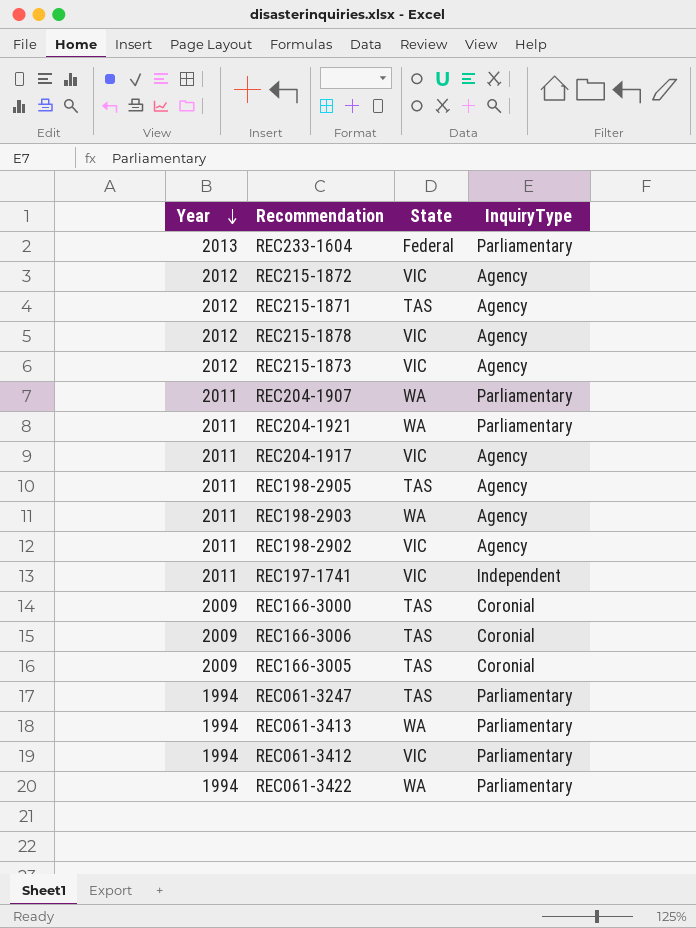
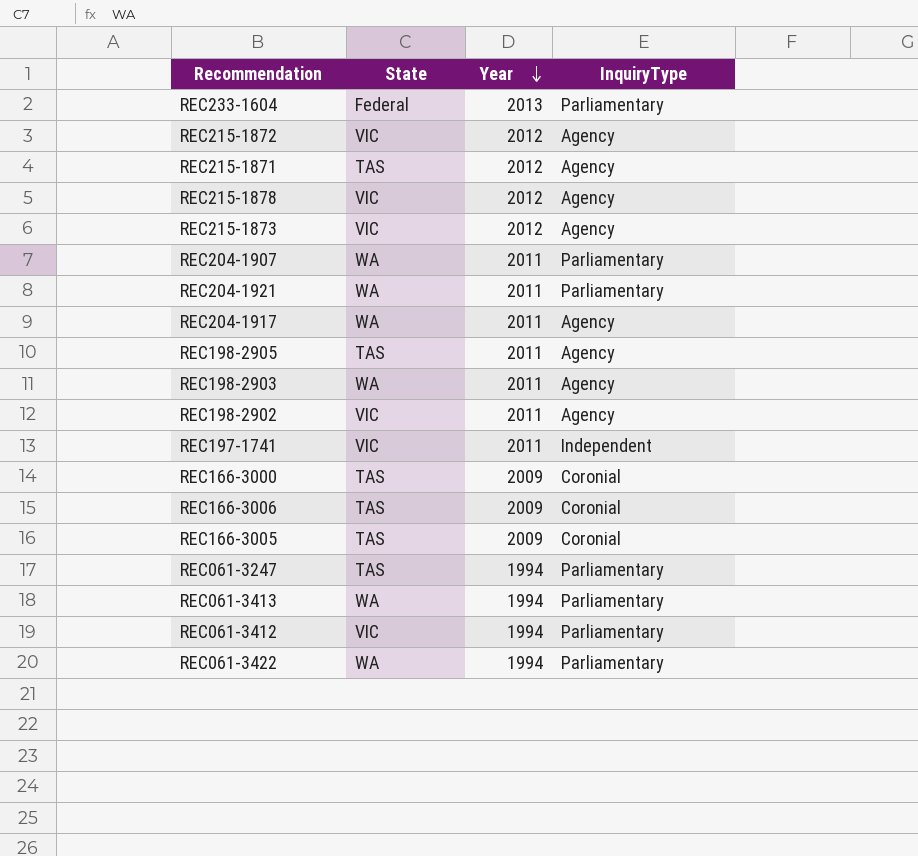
column Year | position: 1 -> 3
REC204-1917 | State: VIC -> WA

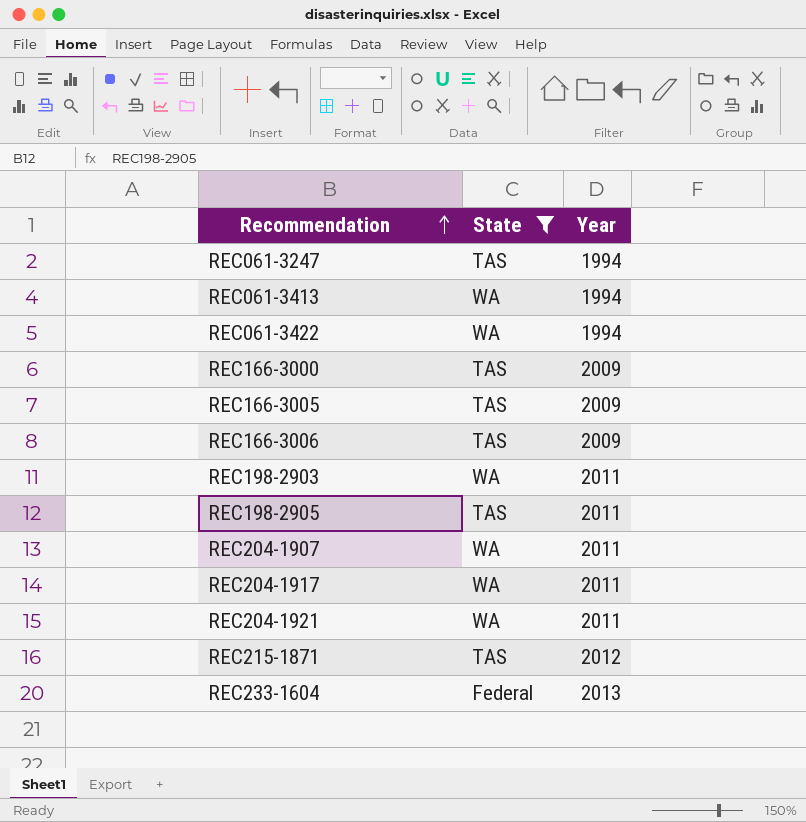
filter: none -> State != VIC
row order: Year descending -> Recommendation ascending
column InquiryType | position: 4 -> none

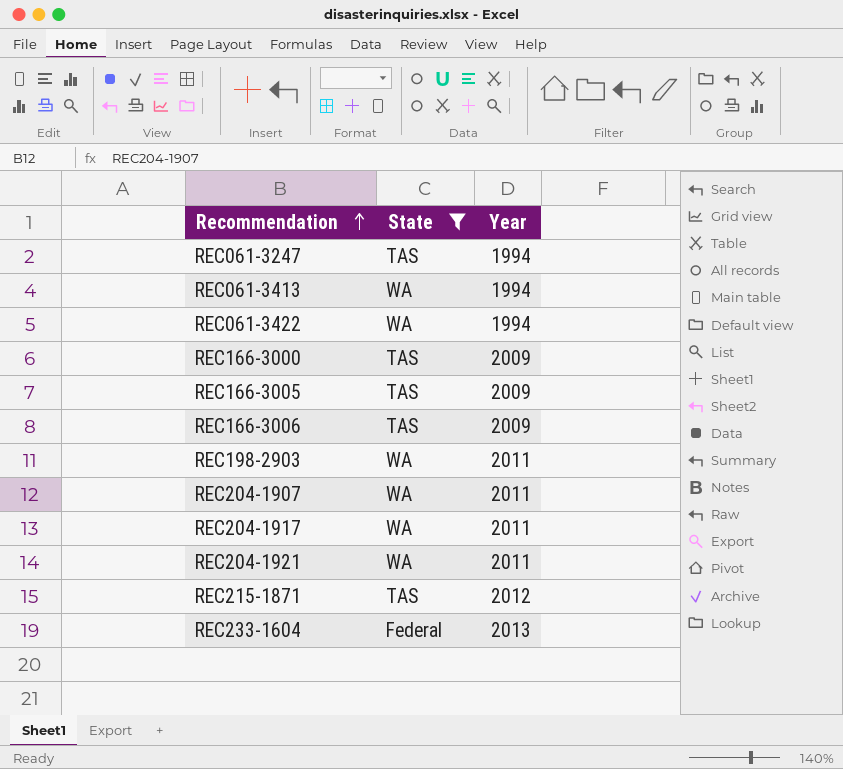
row REC198-2905: TAS | 2011 -> none

